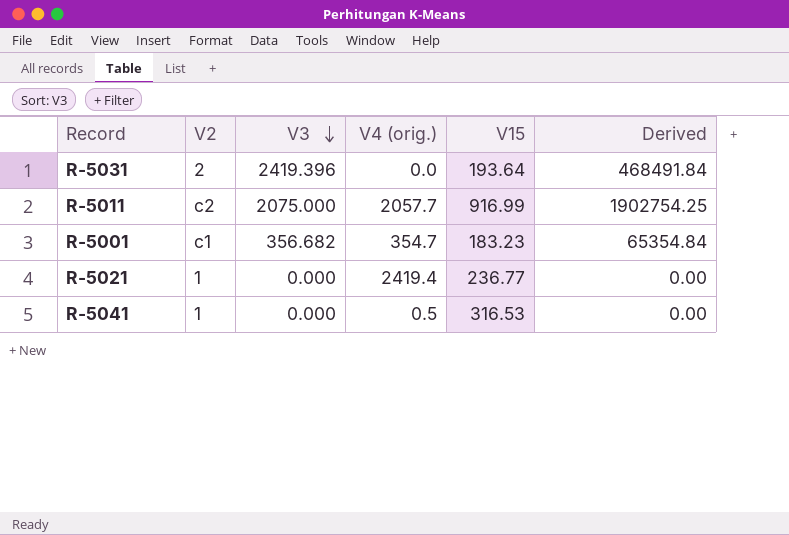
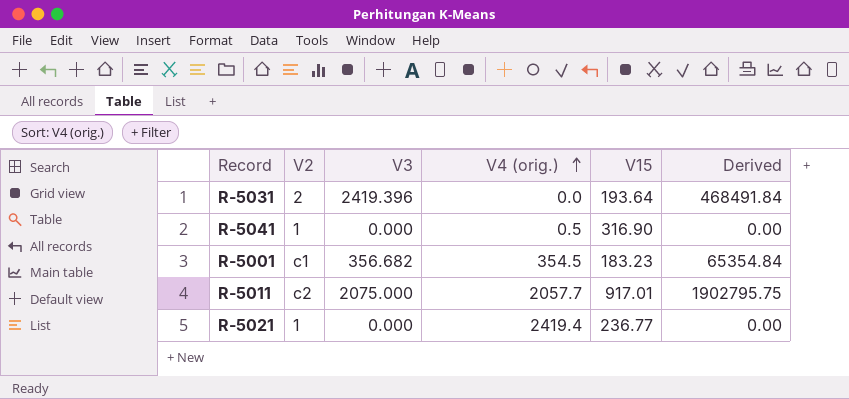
row order: V3 descending -> V4 (orig.) ascending
R-5041 | V15: 316.53 -> 316.90
R-5001 | V4 (orig.): 354.7 -> 354.5
R-5011 | V15: 916.99 -> 917.01
R-5011 | Derived: 1902754.25 -> 1902795.75

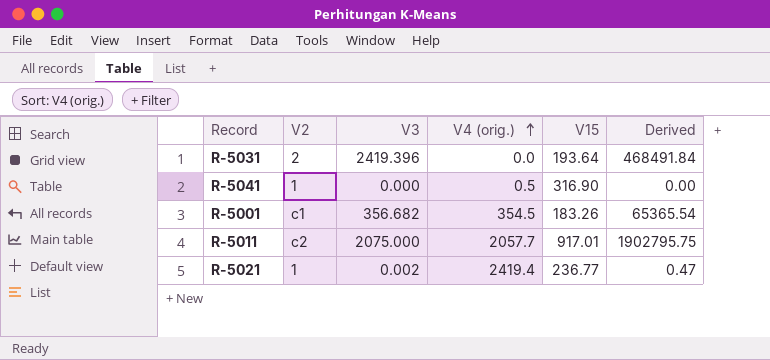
R-5001 | V15: 183.23 -> 183.26
R-5001 | Derived: 65354.84 -> 65365.54
R-5021 | V3: 0.000 -> 0.002
R-5021 | Derived: 0.00 -> 0.47

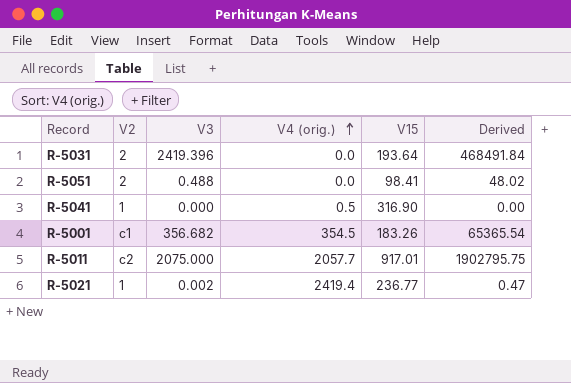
row R-5051: none -> 2 | 0.488 | 0.0 | 98.41 | 48.02

